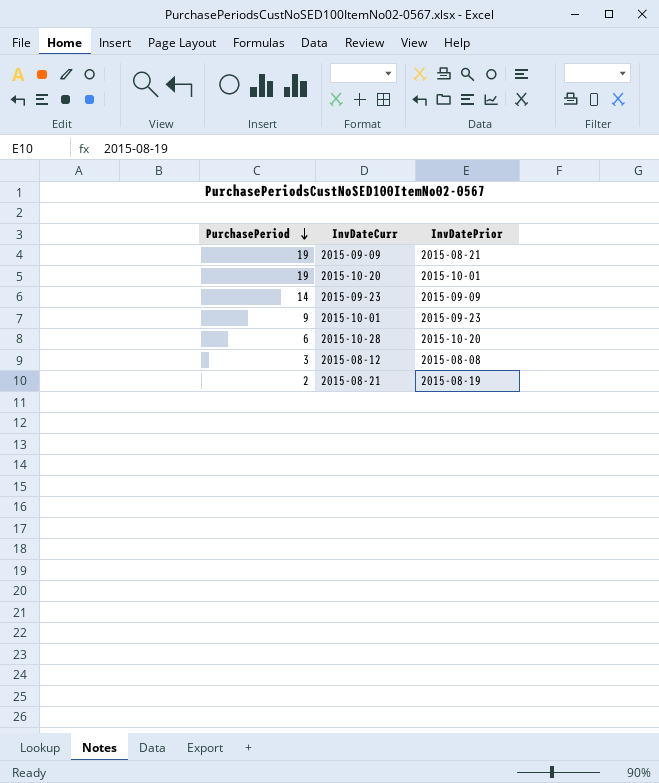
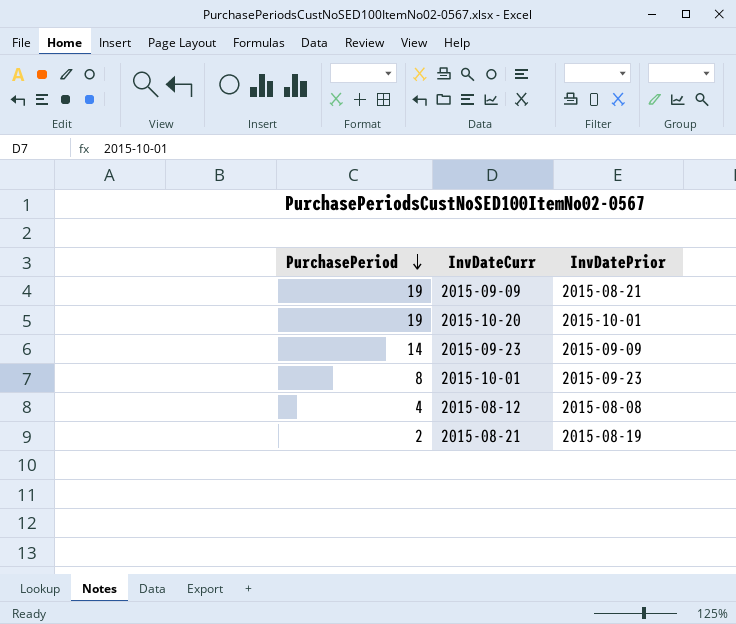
row 2015-10-28: 6 | 2015-10-20 -> none
2015-10-01 | PurchasePeriod: 9 -> 8
2015-08-12 | PurchasePeriod: 3 -> 4

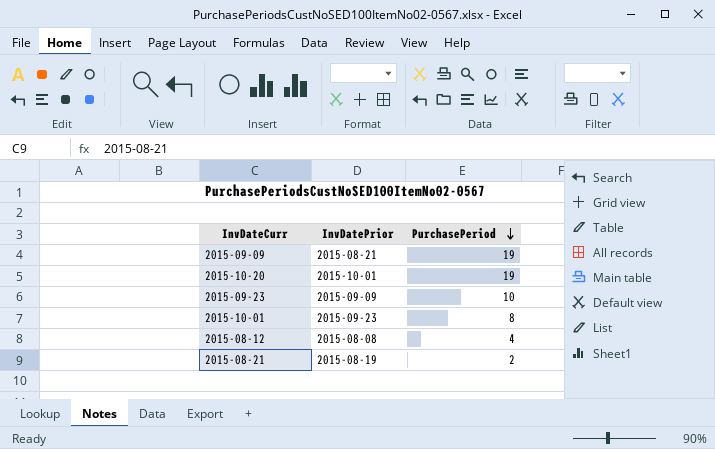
column PurchasePeriod | position: 1 -> 3
2015-09-23 | PurchasePeriod: 14 -> 10

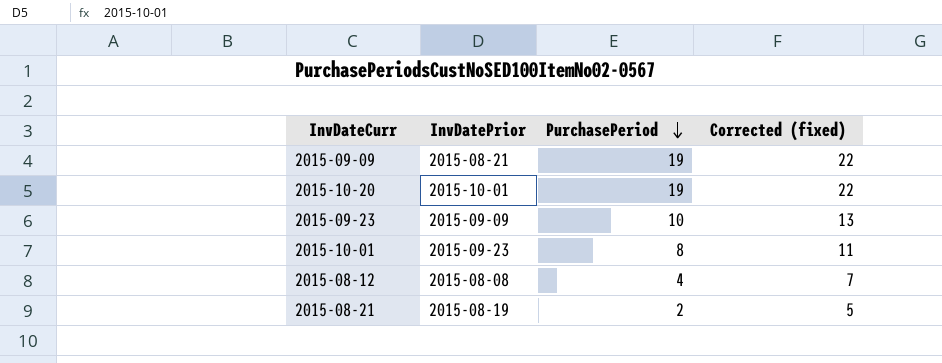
column Corrected (fixed) | formula: none -> [PurchasePeriod] + 3

